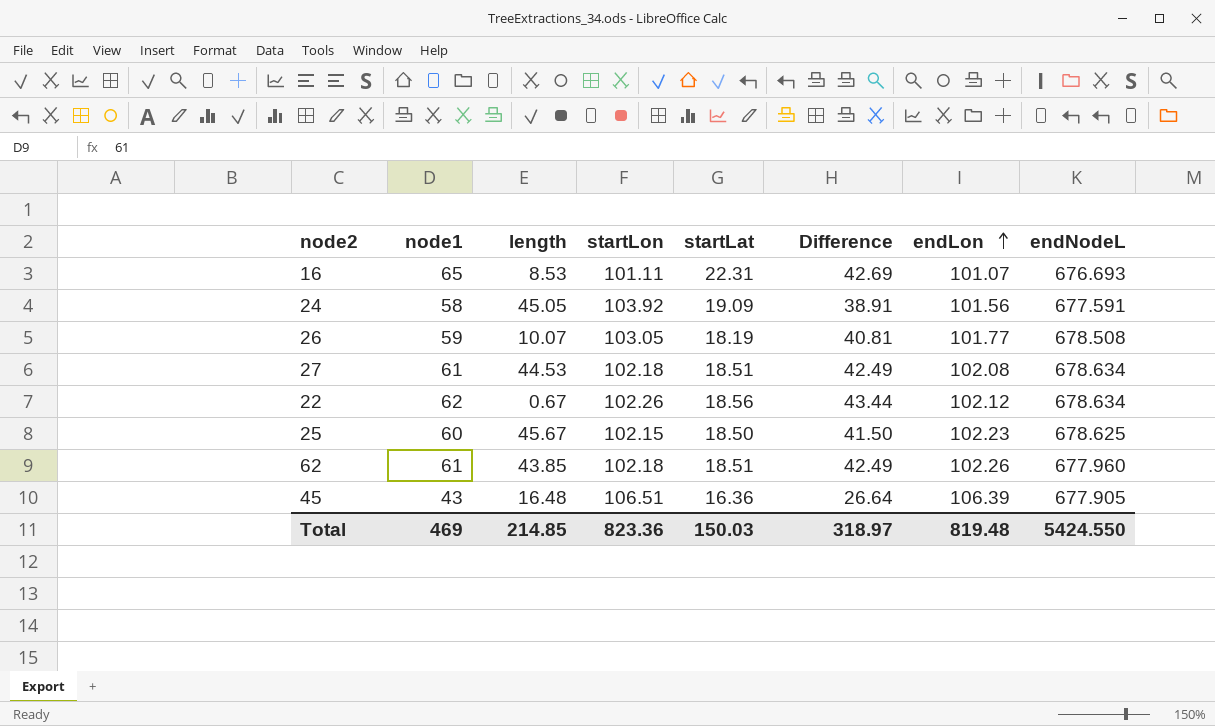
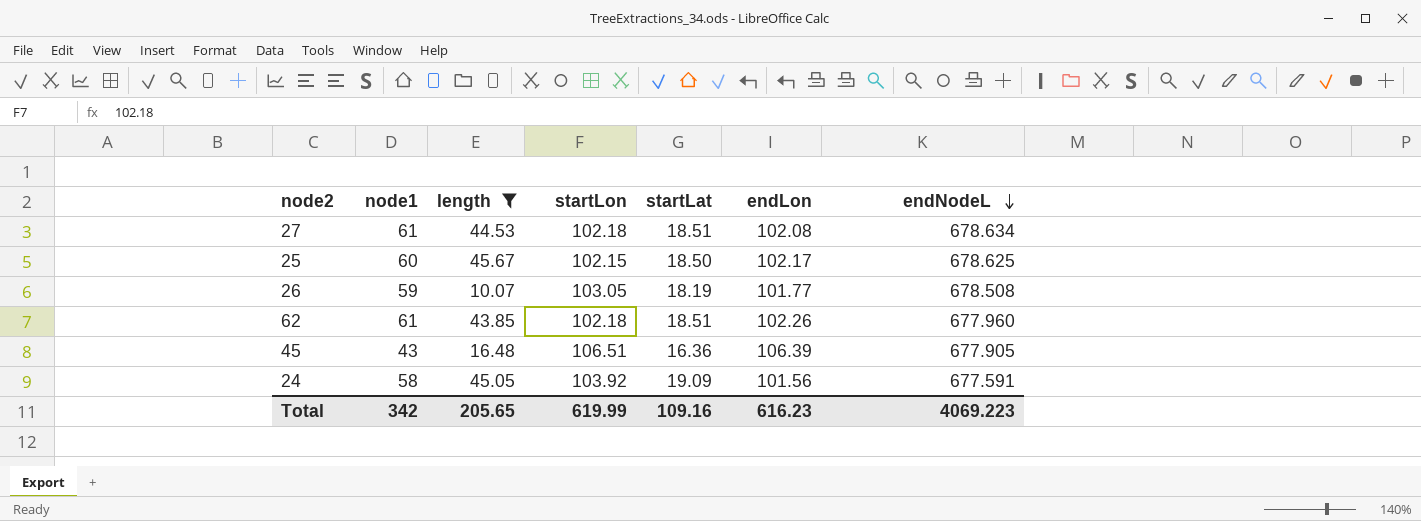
filter: none -> length >= 10.07
row order: endLon ascending -> endNodeL descending
column Difference | formula: [node1] - [startLat] -> none
25 | endLon: 102.23 -> 102.17
Total | node1: 469 -> 342
Total | length: 214.85 -> 205.65
Total | startLon: 823.36 -> 619.99
Total | startLat: 150.03 -> 109.16
Total | endLon: 819.48 -> 616.23
Total | endNodeL: 5424.550 -> 4069.223

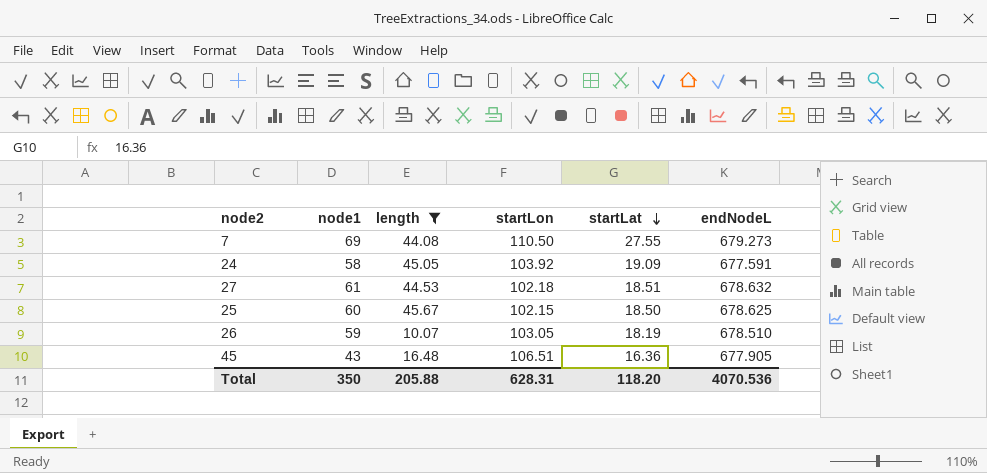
row order: endNodeL descending -> startLat descending
column endLon | position: 6 -> none
row 62: 61 | 43.85 | 102.18 | 18.51 | 102.26 | 677.960 -> none
row 7: none -> 69 | 44.08 | 110.50 | 27.55 | 679.273
27 | endNodeL: 678.634 -> 678.632
26 | endNodeL: 678.508 -> 678.510
Total | node1: 342 -> 350
Total | length: 205.65 -> 205.88
Total | startLon: 619.99 -> 628.31
Total | startLat: 109.16 -> 118.20
Total | endNodeL: 4069.223 -> 4070.536

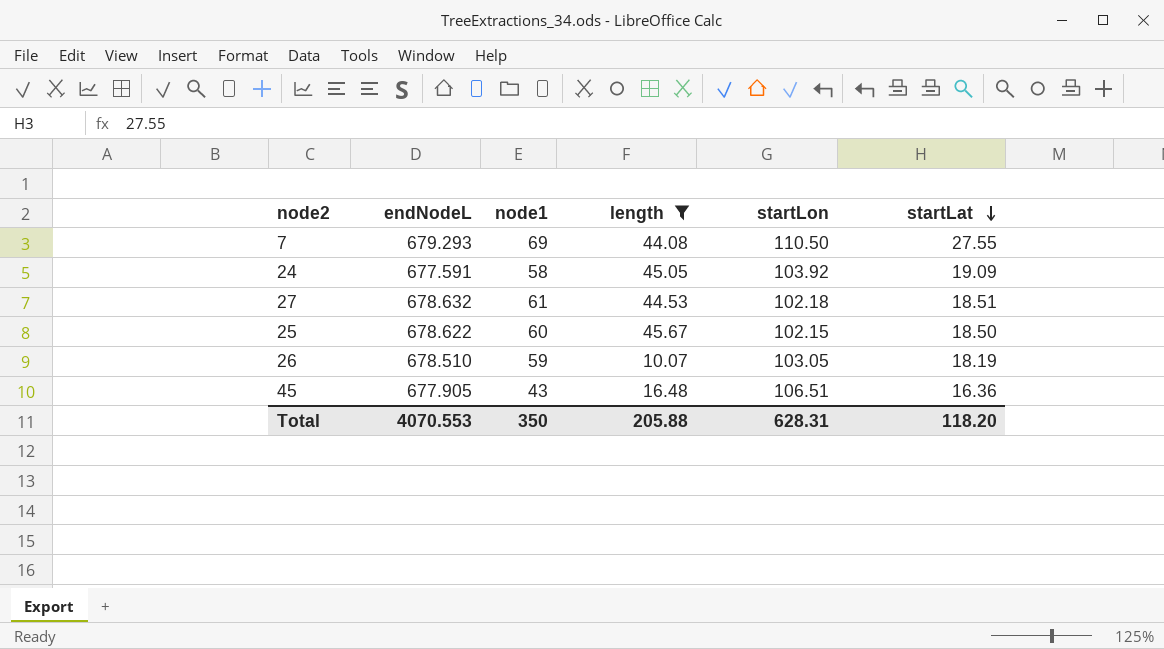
column endNodeL | position: 6 -> 2
7 | endNodeL: 679.273 -> 679.293
25 | endNodeL: 678.625 -> 678.622
Total | endNodeL: 4070.536 -> 4070.553

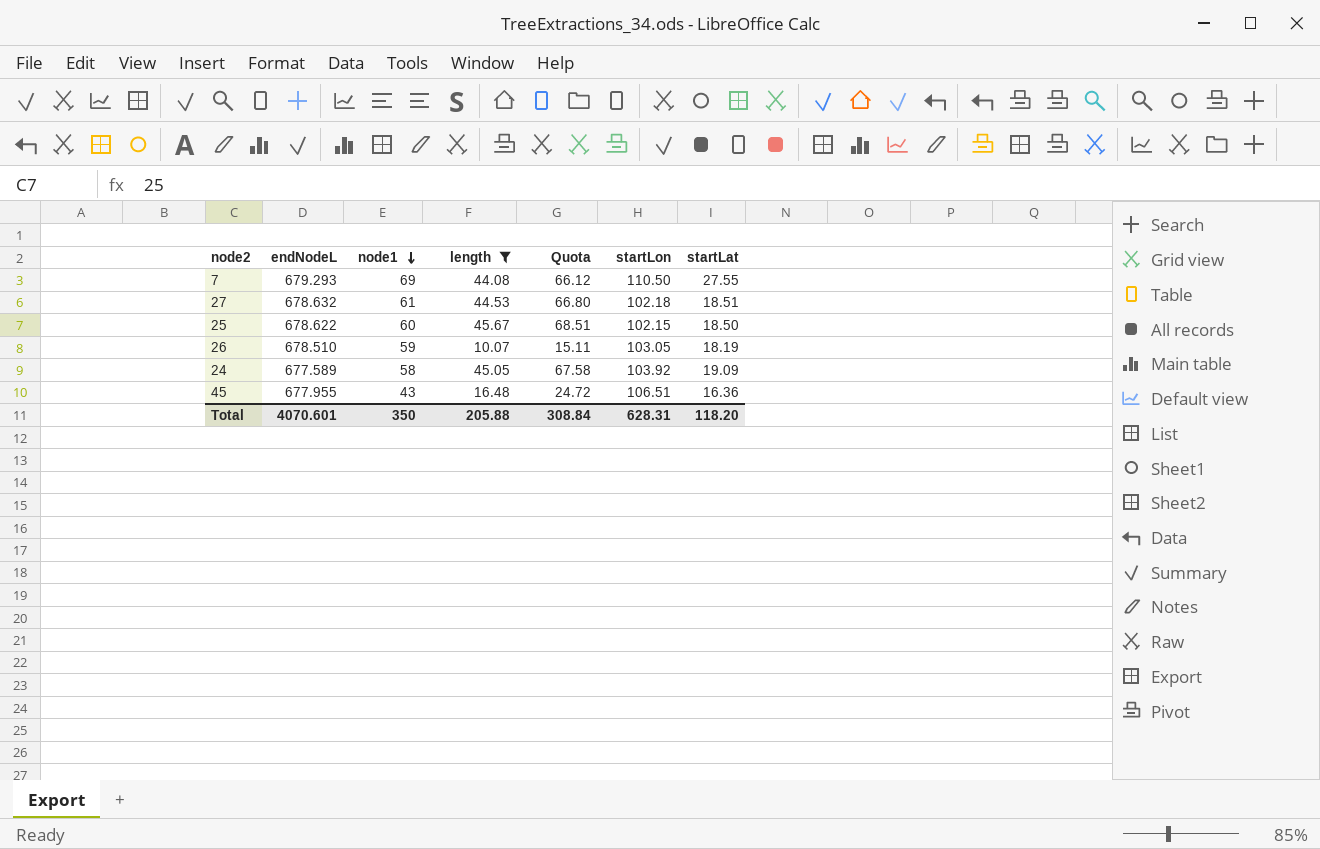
row order: startLat descending -> node1 descending
column Quota | formula: none -> [length] * 1.5
24 | endNodeL: 677.591 -> 677.589
45 | endNodeL: 677.905 -> 677.955
Total | endNodeL: 4070.553 -> 4070.601

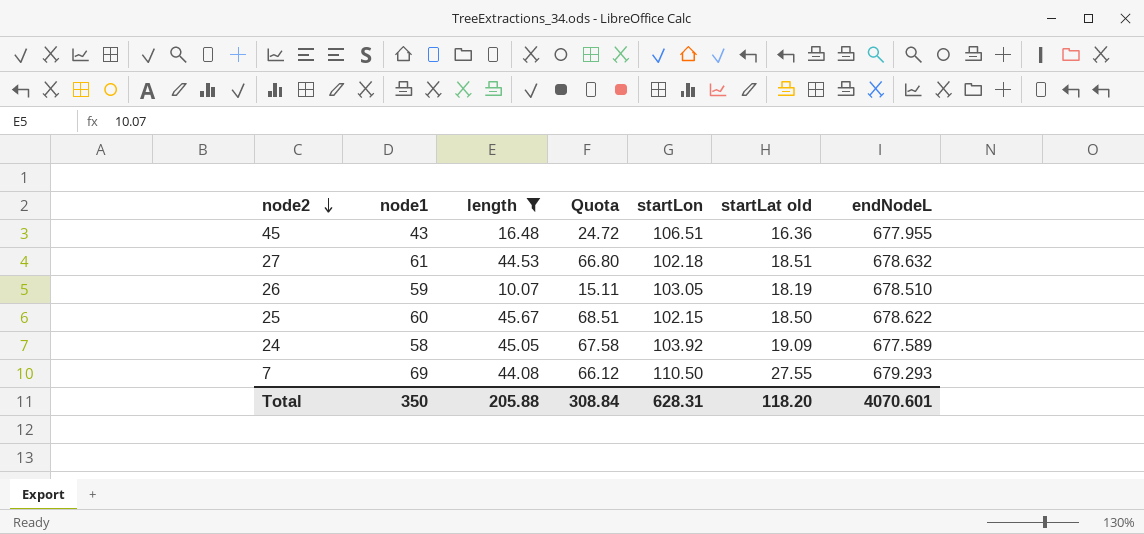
row order: node1 descending -> node2 descending
column name: startLat -> startLat old
column endNodeL | position: 2 -> 7

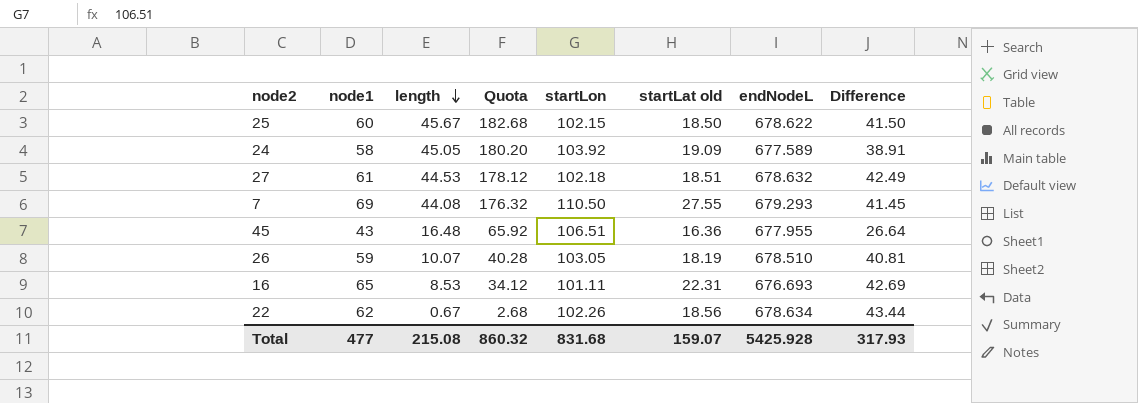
filter: length >= 10.07 -> none
row order: node2 descending -> length descending
column Quota | formula: [length] * 1.5 -> [length] * 4
column Difference | formula: none -> [node1] - [startLat old]
Total | node1: 350 -> 477
Total | length: 205.88 -> 215.08
Total | Quota: 308.84 -> 860.32
Total | startLon: 628.31 -> 831.68
Total | startLat old: 118.20 -> 159.07
Total | endNodeL: 4070.601 -> 5425.928

